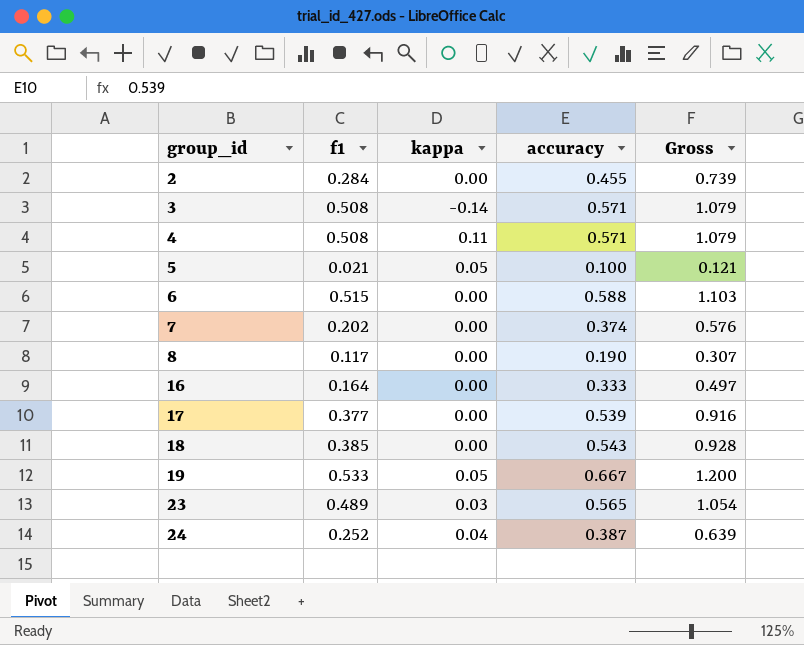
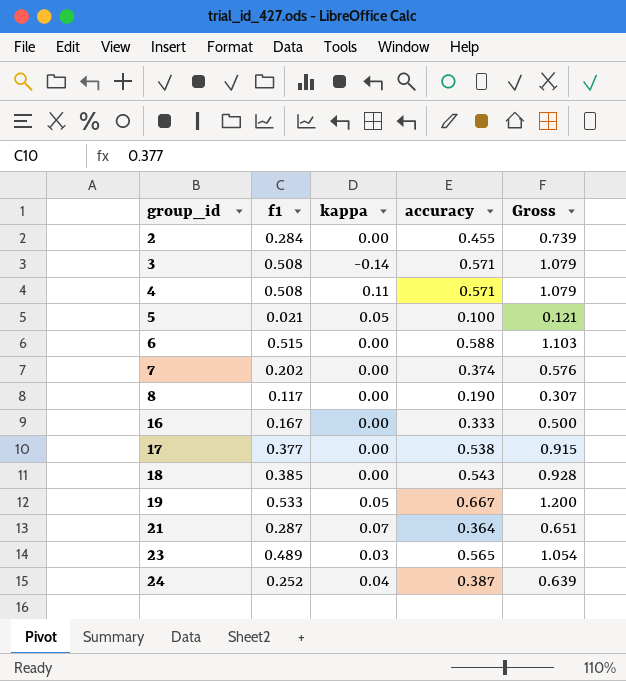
16 | f1: 0.164 -> 0.167
16 | Gross: 0.497 -> 0.500
17 | accuracy: 0.539 -> 0.538
17 | Gross: 0.916 -> 0.915
row 21: none -> 0.287 | 0.07 | 0.364 | 0.651

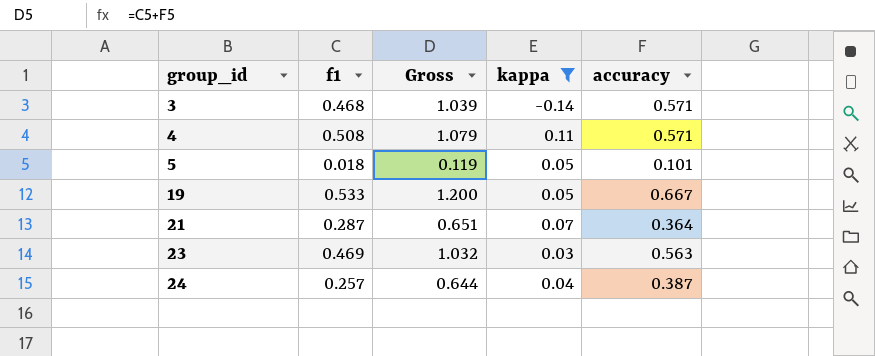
filter: none -> kappa != 0.00
column Gross | position: 5 -> 3
3 | f1: 0.508 -> 0.468
3 | Gross: 1.079 -> 1.039
5 | f1: 0.021 -> 0.018
5 | Gross: 0.121 -> 0.119
5 | accuracy: 0.100 -> 0.101
23 | f1: 0.489 -> 0.469
23 | Gross: 1.054 -> 1.032
23 | accuracy: 0.565 -> 0.563
24 | f1: 0.252 -> 0.257
24 | Gross: 0.639 -> 0.644

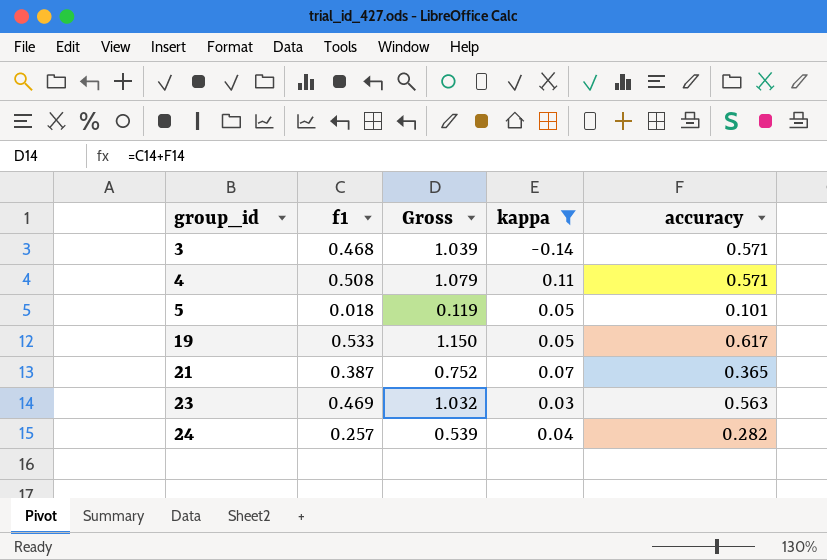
19 | Gross: 1.200 -> 1.150
19 | accuracy: 0.667 -> 0.617
21 | f1: 0.287 -> 0.387
21 | Gross: 0.651 -> 0.752
21 | accuracy: 0.364 -> 0.365
24 | Gross: 0.644 -> 0.539
24 | accuracy: 0.387 -> 0.282

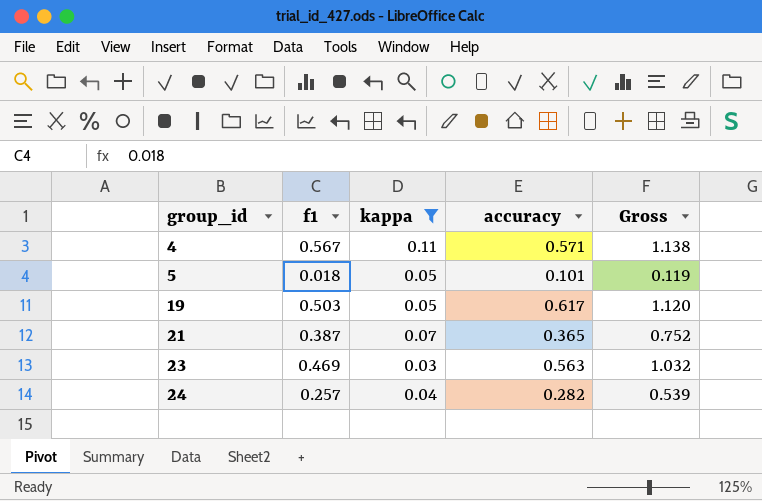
column Gross | position: 3 -> 5
row 3: 0.468 | 1.039 | -0.14 | 0.571 -> none
4 | f1: 0.508 -> 0.567
4 | Gross: 1.079 -> 1.138
19 | f1: 0.533 -> 0.503
19 | Gross: 1.150 -> 1.120

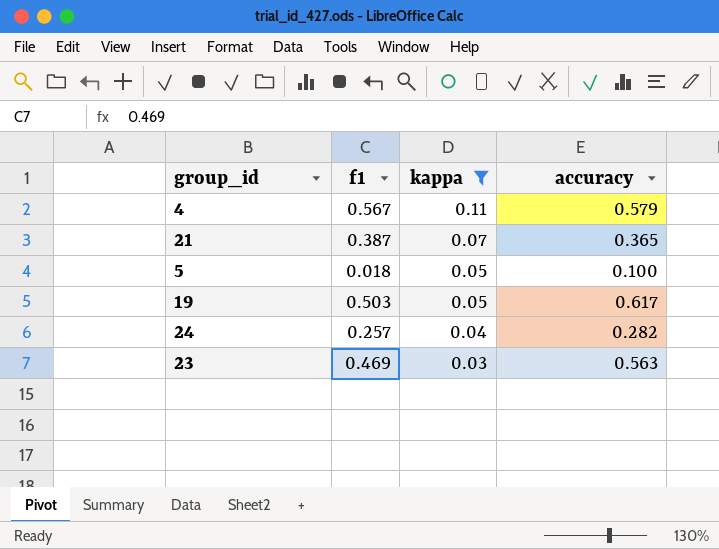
row order: group_id ascending -> kappa descending
column Gross | formula: [f1] + [accuracy] -> none
4 | accuracy: 0.571 -> 0.579
5 | accuracy: 0.101 -> 0.100

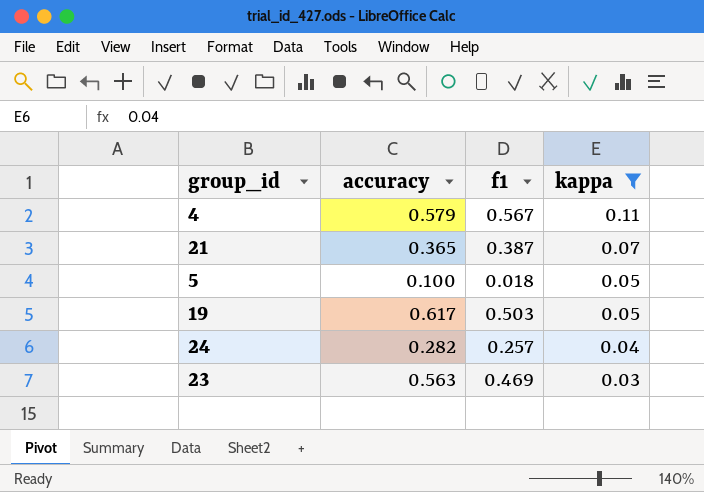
column accuracy | position: 4 -> 2

